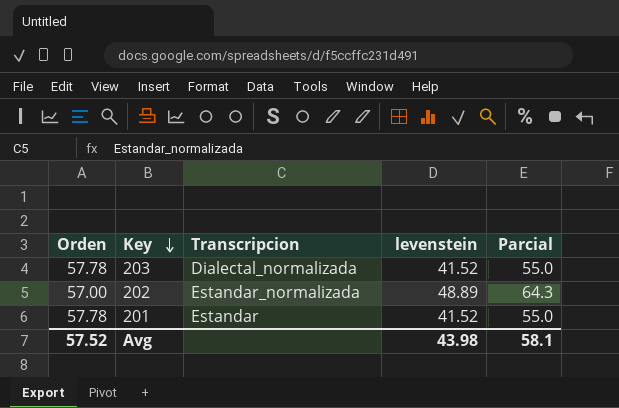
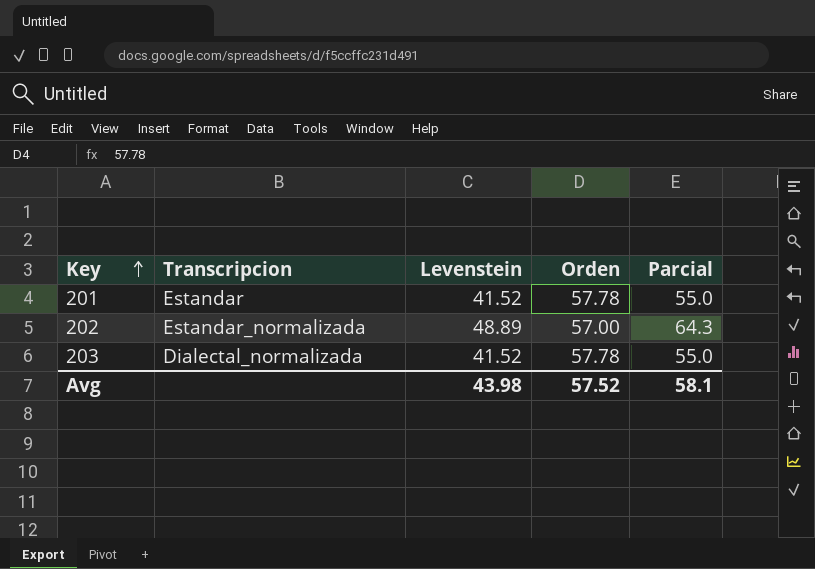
row order: Key descending -> Key ascending
column name: levenstein -> Levenstein
column Orden | position: 1 -> 4

